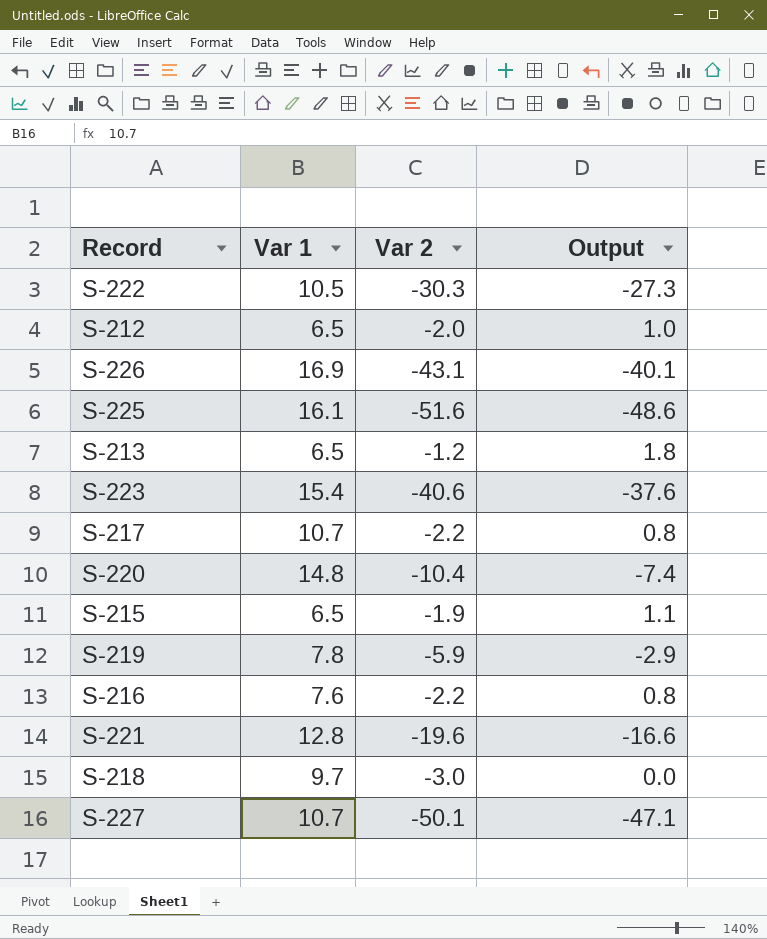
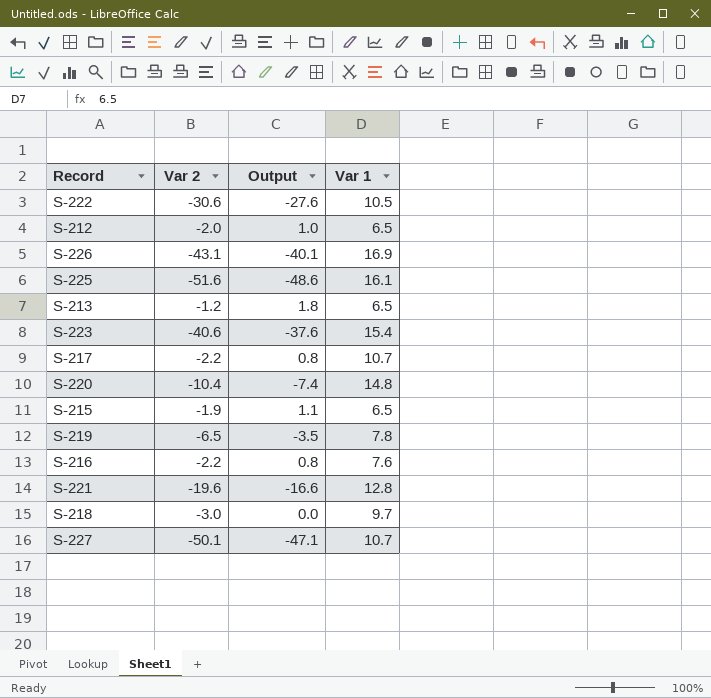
column Var 1 | position: 2 -> 4
S-222 | Var 2: -30.3 -> -30.6
S-222 | Output: -27.3 -> -27.6
S-219 | Var 2: -5.9 -> -6.5
S-219 | Output: -2.9 -> -3.5

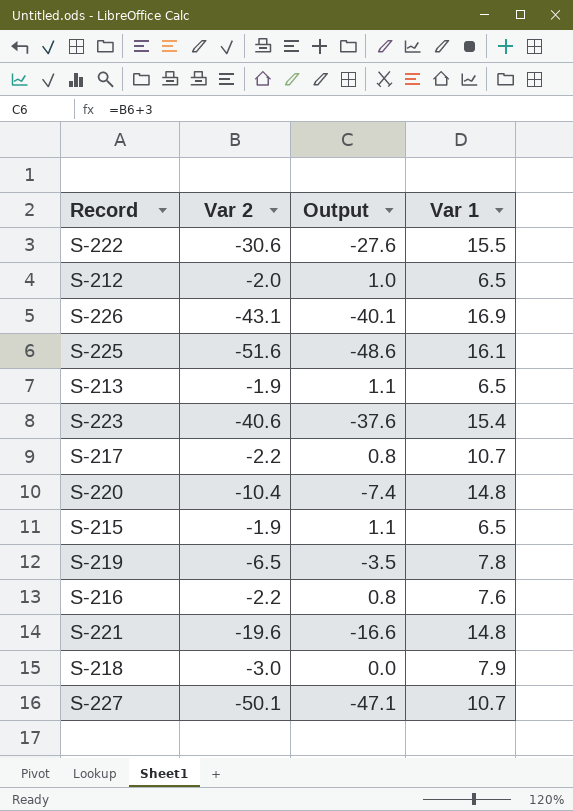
S-222 | Var 1: 10.5 -> 15.5
S-213 | Var 2: -1.2 -> -1.9
S-213 | Output: 1.8 -> 1.1
S-221 | Var 1: 12.8 -> 14.8
S-218 | Var 1: 9.7 -> 7.9

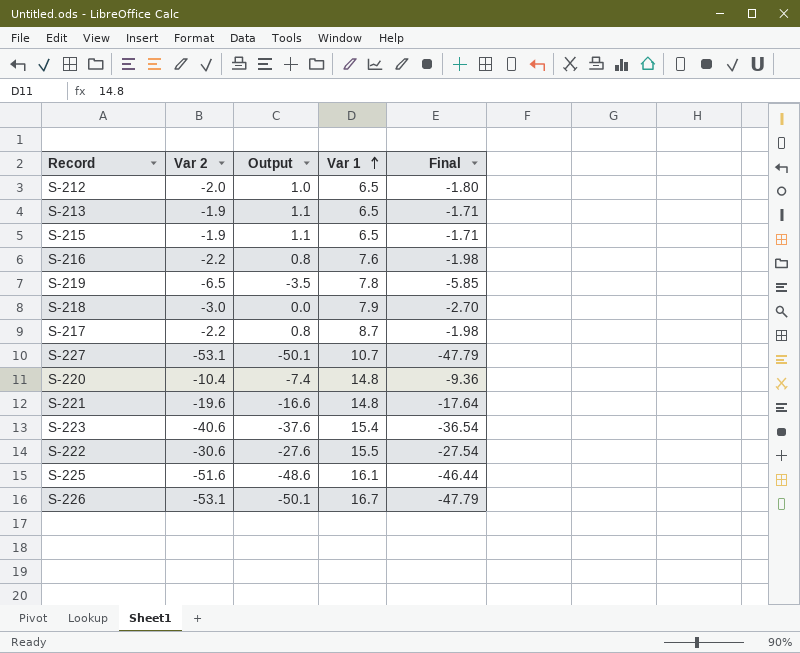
row order: none -> Var 1 ascending
column Final | formula: none -> [Var 2] * 0.9
S-217 | Var 1: 10.7 -> 8.7
S-227 | Var 2: -50.1 -> -53.1
S-227 | Output: -47.1 -> -50.1
S-226 | Var 2: -43.1 -> -53.1
S-226 | Output: -40.1 -> -50.1
S-226 | Var 1: 16.9 -> 16.7

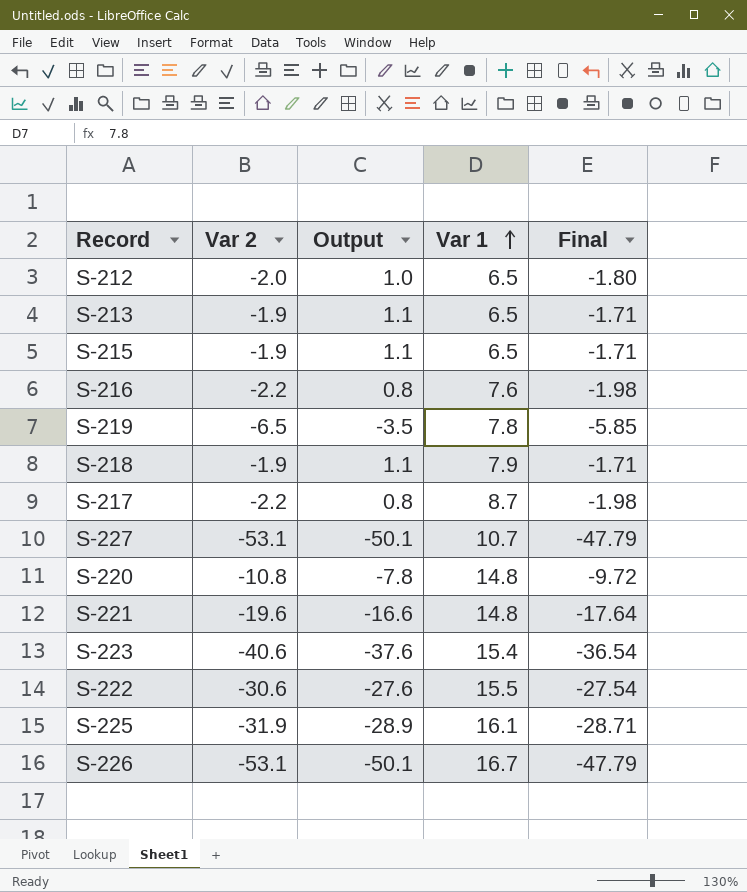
S-218 | Var 2: -3.0 -> -1.9
S-218 | Output: 0.0 -> 1.1
S-218 | Final: -2.70 -> -1.71
S-220 | Var 2: -10.4 -> -10.8
S-220 | Output: -7.4 -> -7.8
S-220 | Final: -9.36 -> -9.72
S-225 | Var 2: -51.6 -> -31.9
S-225 | Output: -48.6 -> -28.9
S-225 | Final: -46.44 -> -28.71

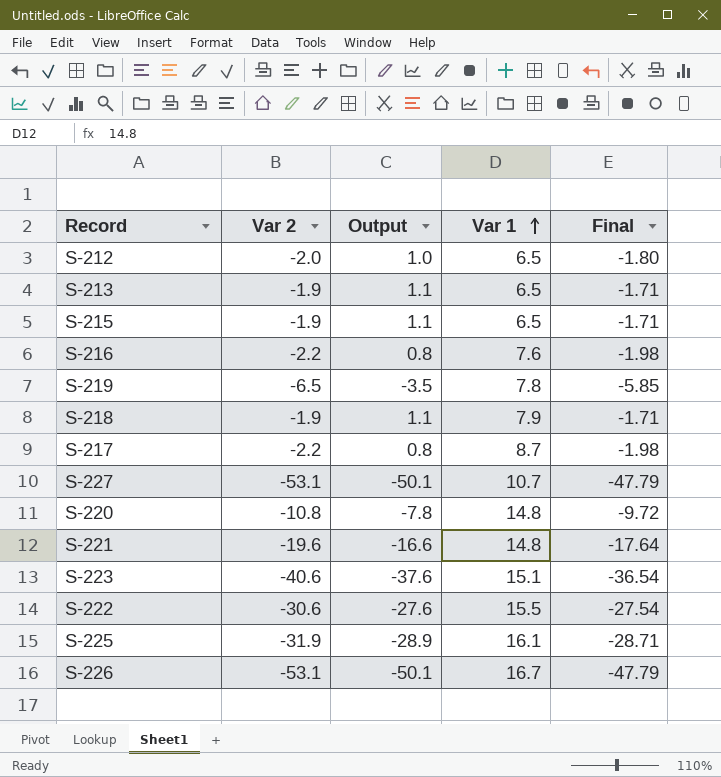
S-223 | Var 1: 15.4 -> 15.1

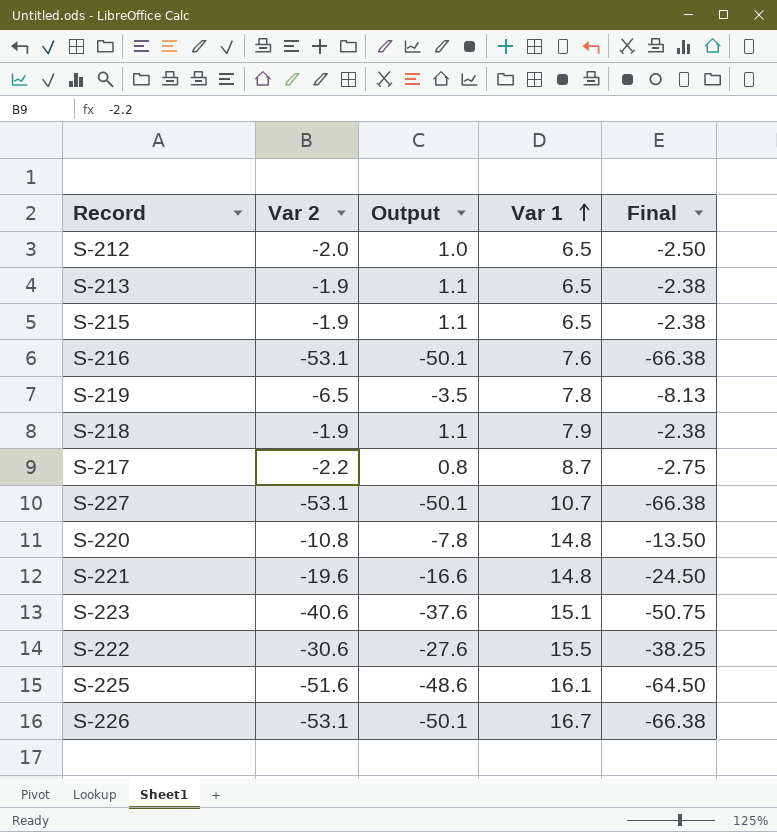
column Final | formula: [Var 2] * 0.9 -> [Var 2] * 1.25
S-216 | Var 2: -2.2 -> -53.1
S-216 | Output: 0.8 -> -50.1
S-225 | Var 2: -31.9 -> -51.6
S-225 | Output: -28.9 -> -48.6

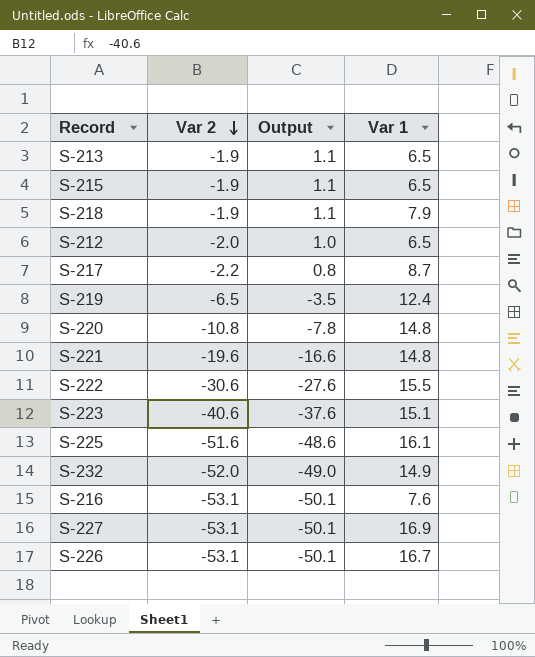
row order: Var 1 ascending -> Var 2 descending
column Final | formula: [Var 2] * 1.25 -> none
S-219 | Var 1: 7.8 -> 12.4
row S-232: none -> -52.0 | -49.0 | 14.9
S-227 | Var 1: 10.7 -> 16.9

